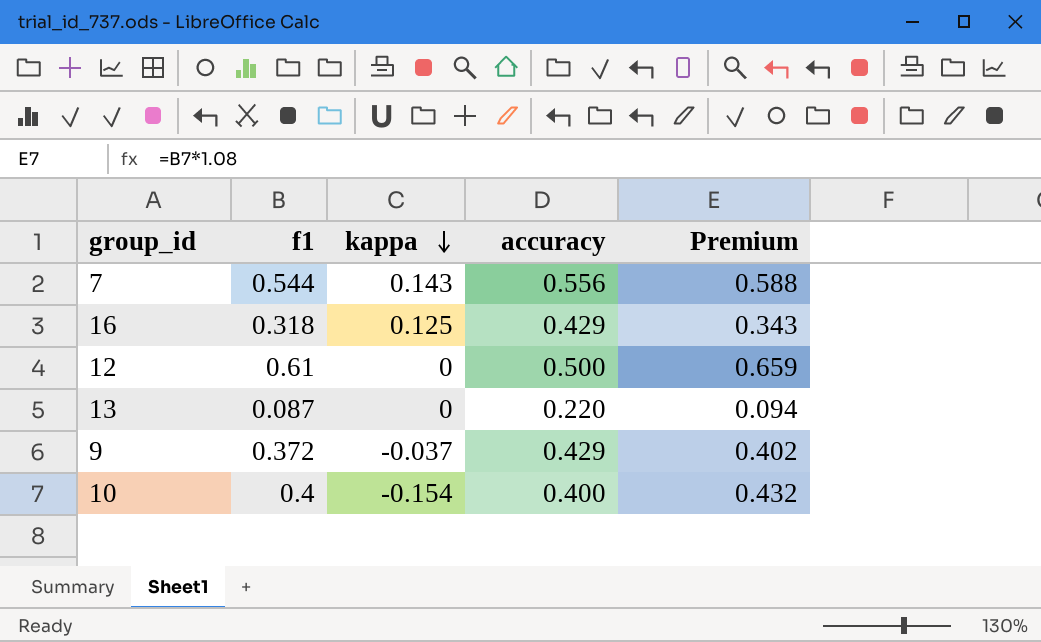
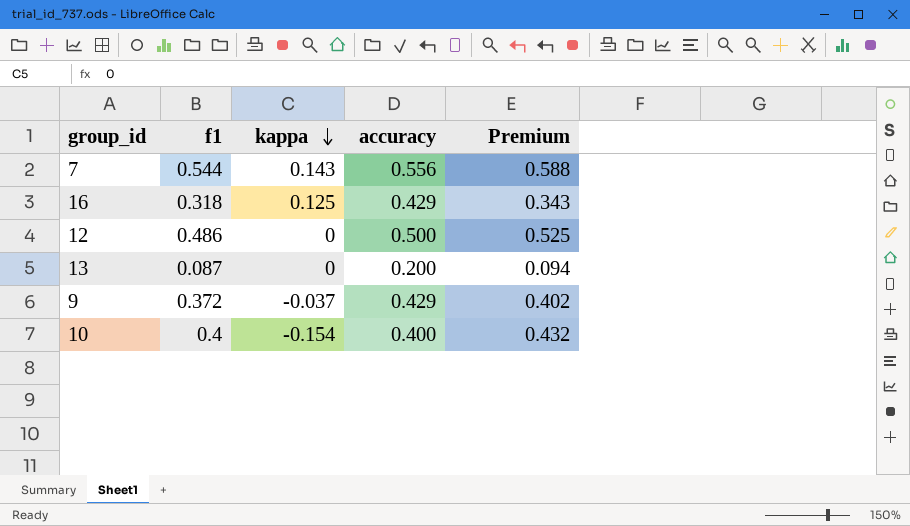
12 | f1: 0.61 -> 0.486
12 | Premium: 0.659 -> 0.525
13 | accuracy: 0.220 -> 0.200

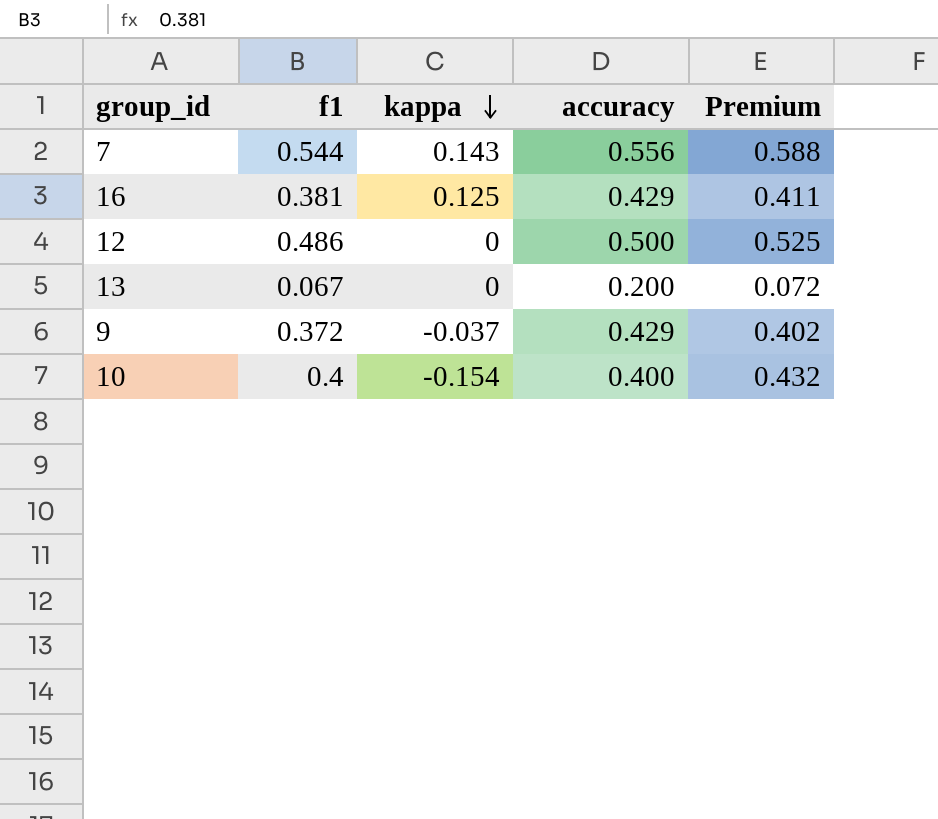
16 | f1: 0.318 -> 0.381
16 | Premium: 0.343 -> 0.411
13 | f1: 0.087 -> 0.067
13 | Premium: 0.094 -> 0.072

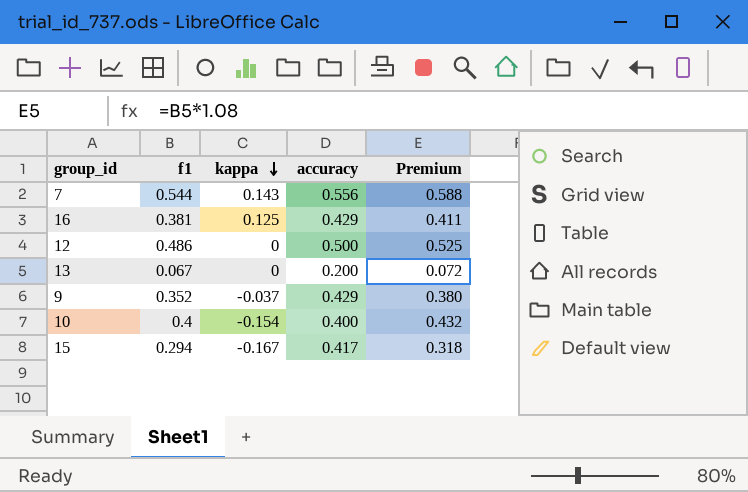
9 | f1: 0.372 -> 0.352
9 | Premium: 0.402 -> 0.380
row 15: none -> 0.294 | -0.167 | 0.417 | 0.318

